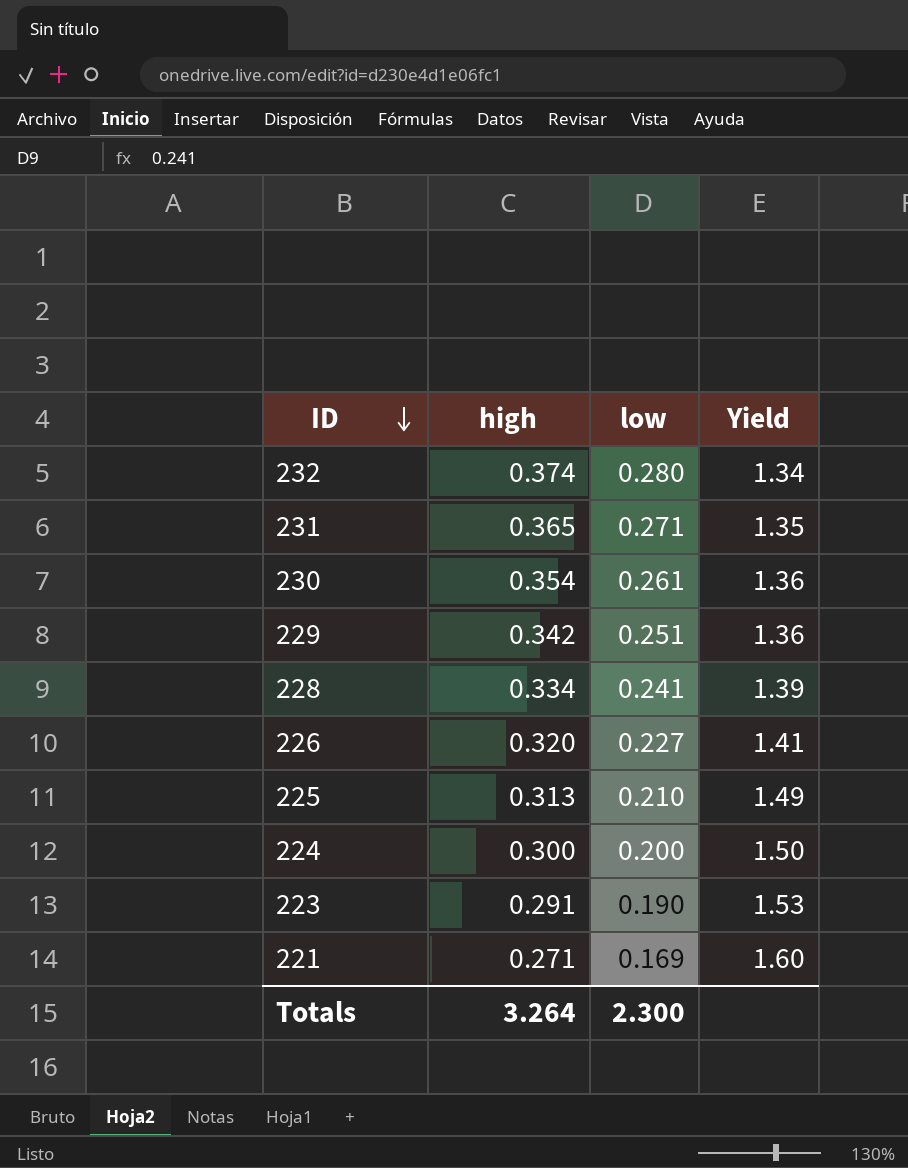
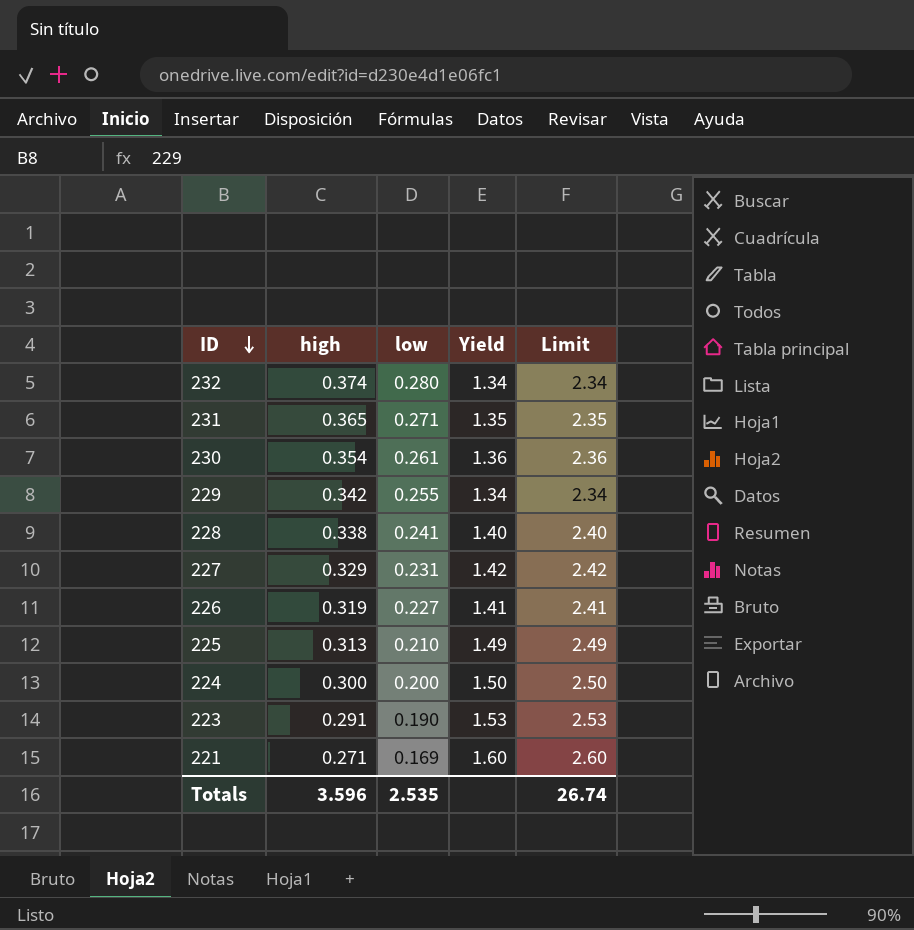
column Limit | formula: none -> [Yield] + 1
229 | low: 0.251 -> 0.255
229 | Yield: 1.36 -> 1.34
228 | high: 0.334 -> 0.338
228 | Yield: 1.39 -> 1.40
row 227: none -> 0.329 | 0.231 | 1.42 | 2.42
226 | high: 0.320 -> 0.319
Totals | high: 3.264 -> 3.596
Totals | low: 2.300 -> 2.535

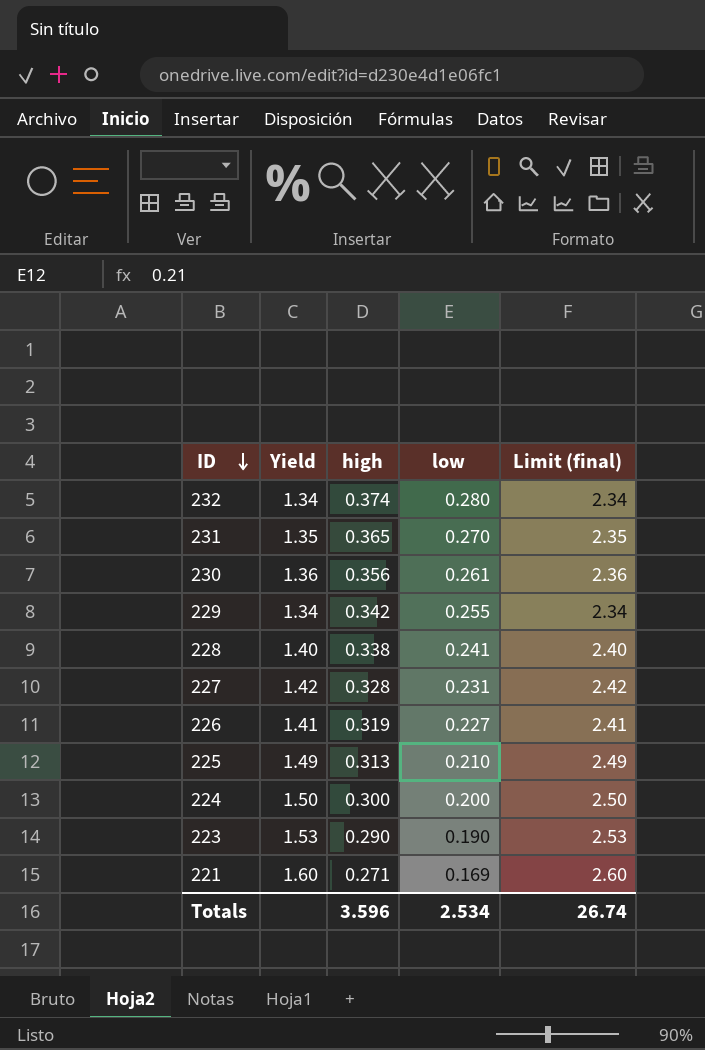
column Yield | position: 4 -> 2
column name: Limit -> Limit (final)
231 | low: 0.271 -> 0.270
230 | high: 0.354 -> 0.356
227 | high: 0.329 -> 0.328
223 | high: 0.291 -> 0.290
Totals | low: 2.535 -> 2.534

